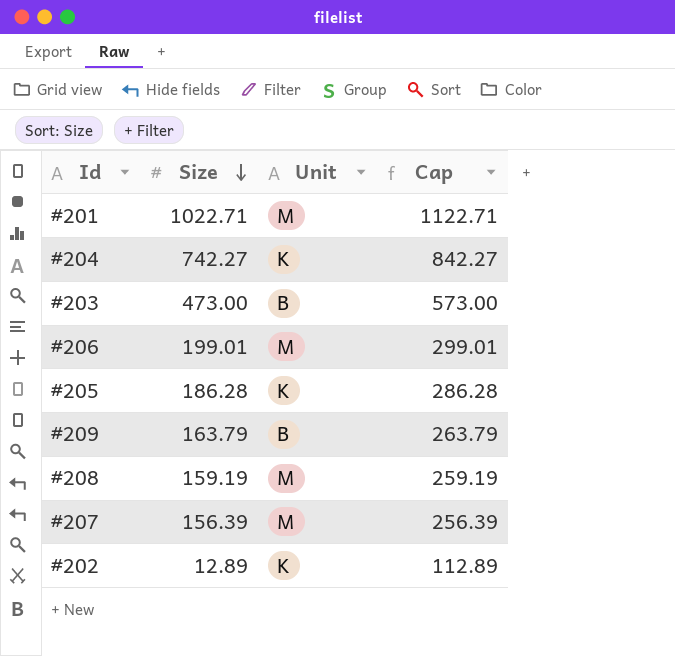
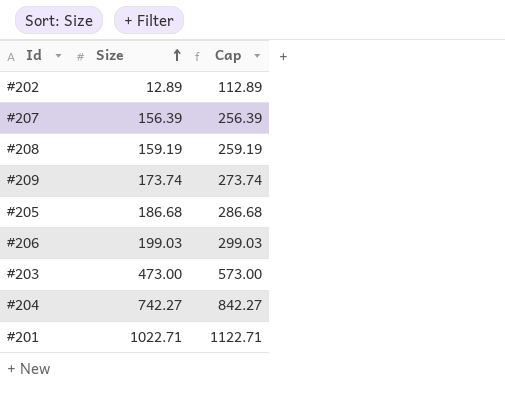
row order: Size descending -> Size ascending
column Unit | position: 3 -> none
#209 | Size: 163.79 -> 173.74
#209 | Cap: 263.79 -> 273.74
#205 | Size: 186.28 -> 186.68
#205 | Cap: 286.28 -> 286.68
#206 | Size: 199.01 -> 199.03
#206 | Cap: 299.01 -> 299.03

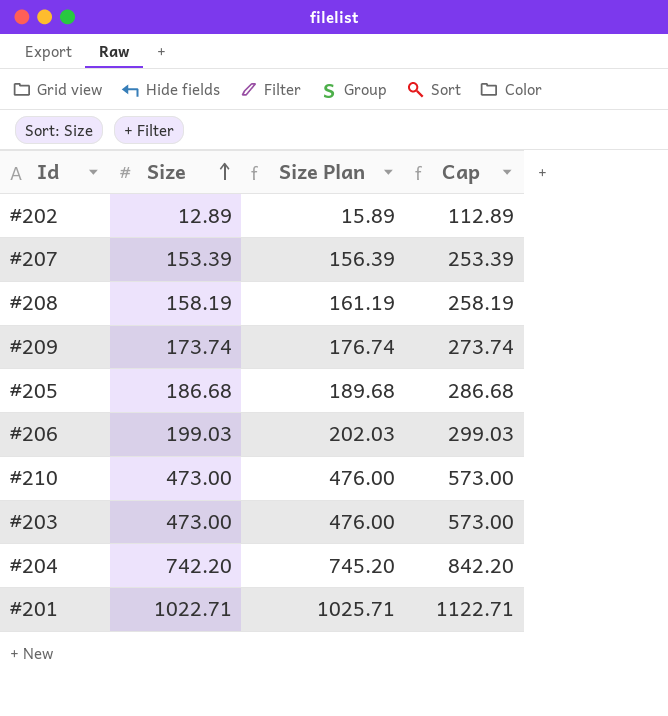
column Size Plan | formula: none -> [Size] + 3
#207 | Size: 156.39 -> 153.39
#207 | Cap: 256.39 -> 253.39
#208 | Size: 159.19 -> 158.19
#208 | Cap: 259.19 -> 258.19
row #210: none -> 473.00 | 476.00 | 573.00
#204 | Size: 742.27 -> 742.20
#204 | Cap: 842.27 -> 842.20

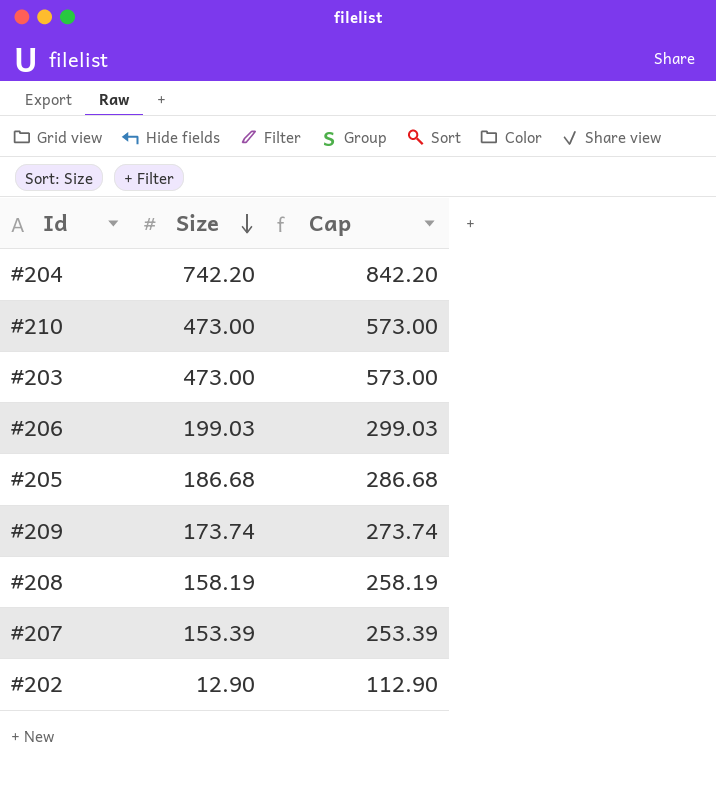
row order: Size ascending -> Size descending
column Size Plan | formula: [Size] + 3 -> none
row #201: 1022.71 | 1025.71 | 1122.71 -> none
#202 | Size: 12.89 -> 12.90
#202 | Cap: 112.89 -> 112.90

